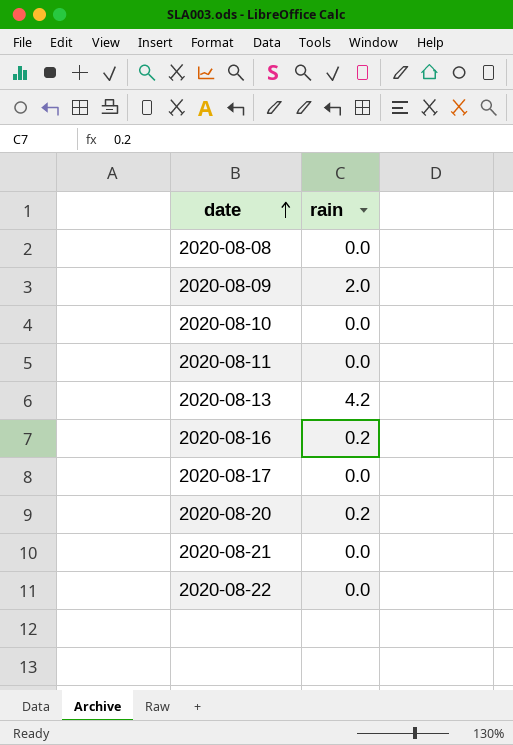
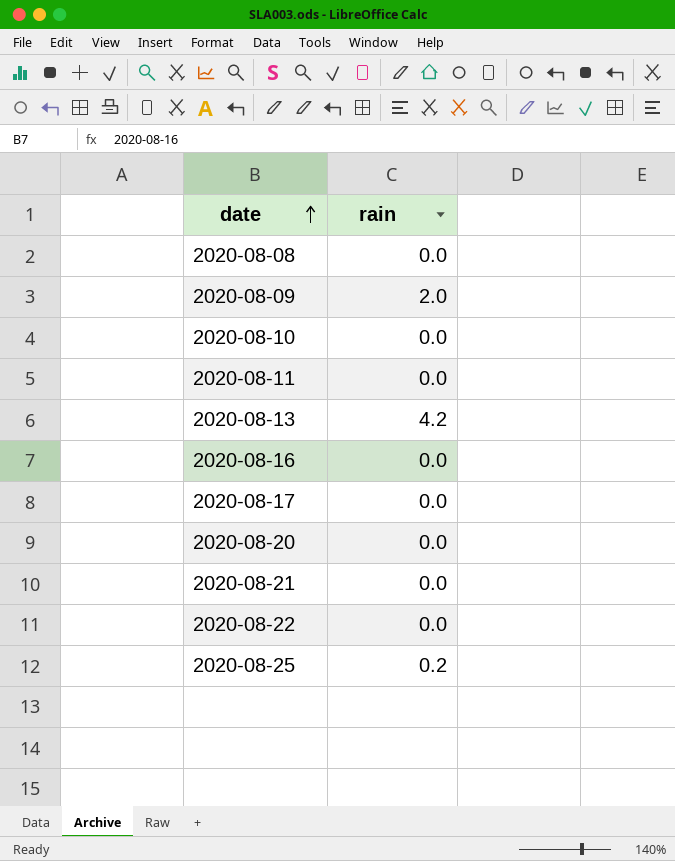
2020-08-16 | rain: 0.2 -> 0.0
2020-08-20 | rain: 0.2 -> 0.0
row 2020-08-25: none -> 0.2

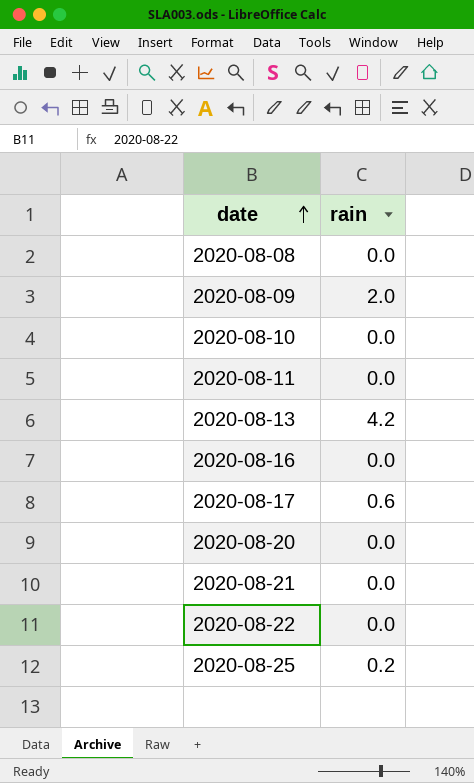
2020-08-17 | rain: 0.0 -> 0.6

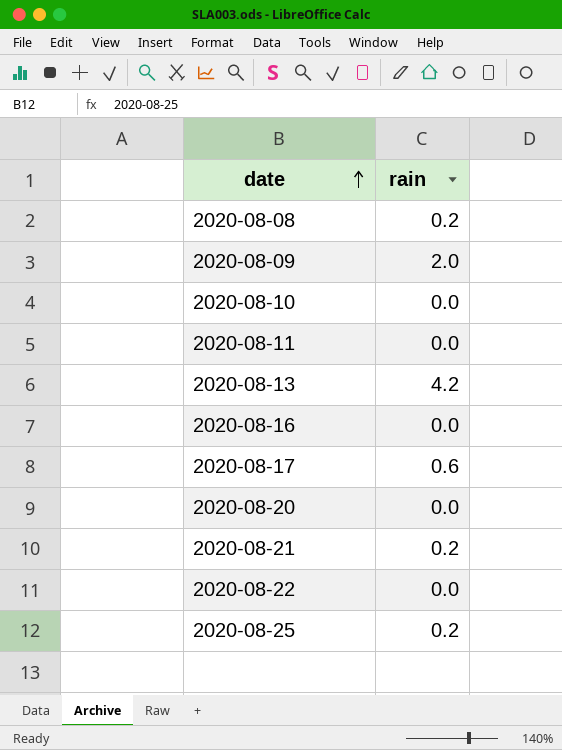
2020-08-08 | rain: 0.0 -> 0.2
2020-08-21 | rain: 0.0 -> 0.2

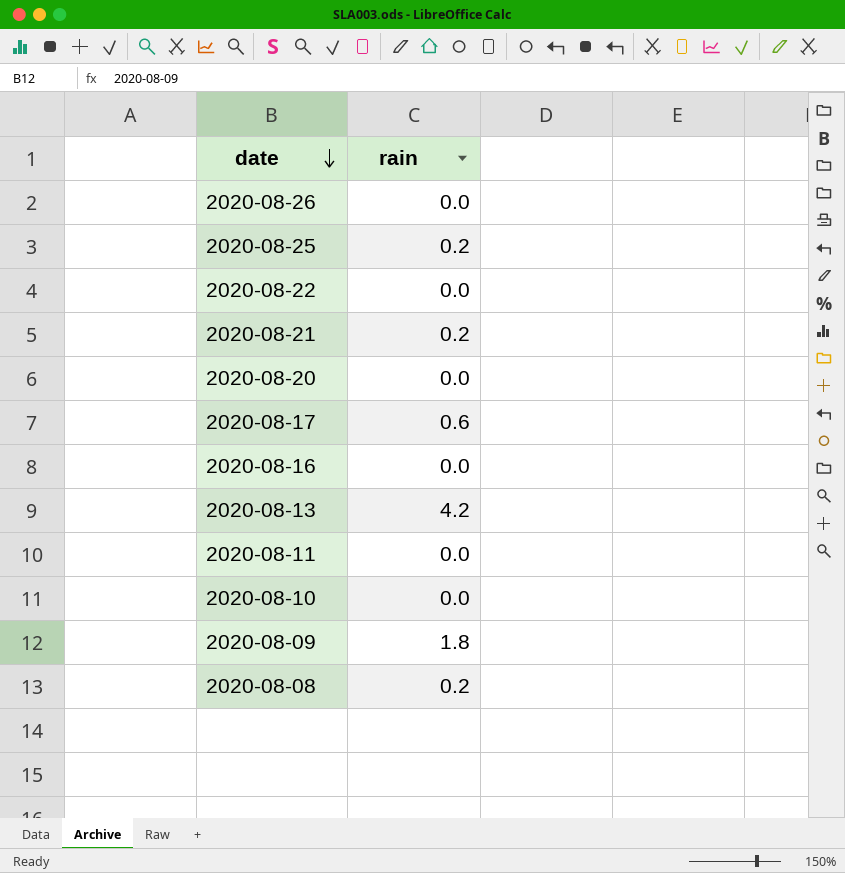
row order: date ascending -> date descending
row 2020-08-26: none -> 0.0
2020-08-09 | rain: 2.0 -> 1.8

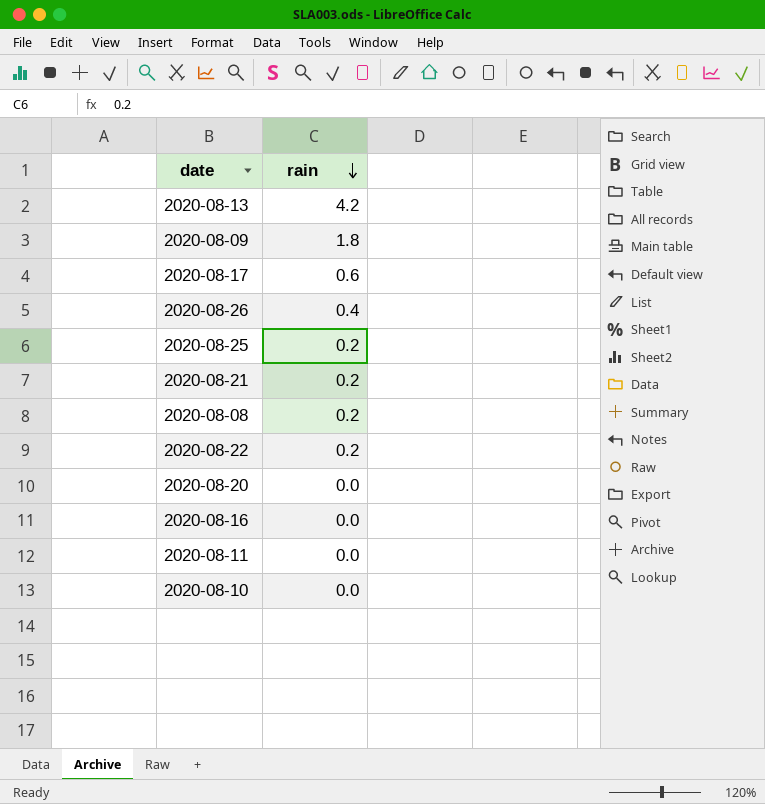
row order: date descending -> rain descending
2020-08-26 | rain: 0.0 -> 0.4
2020-08-22 | rain: 0.0 -> 0.2

